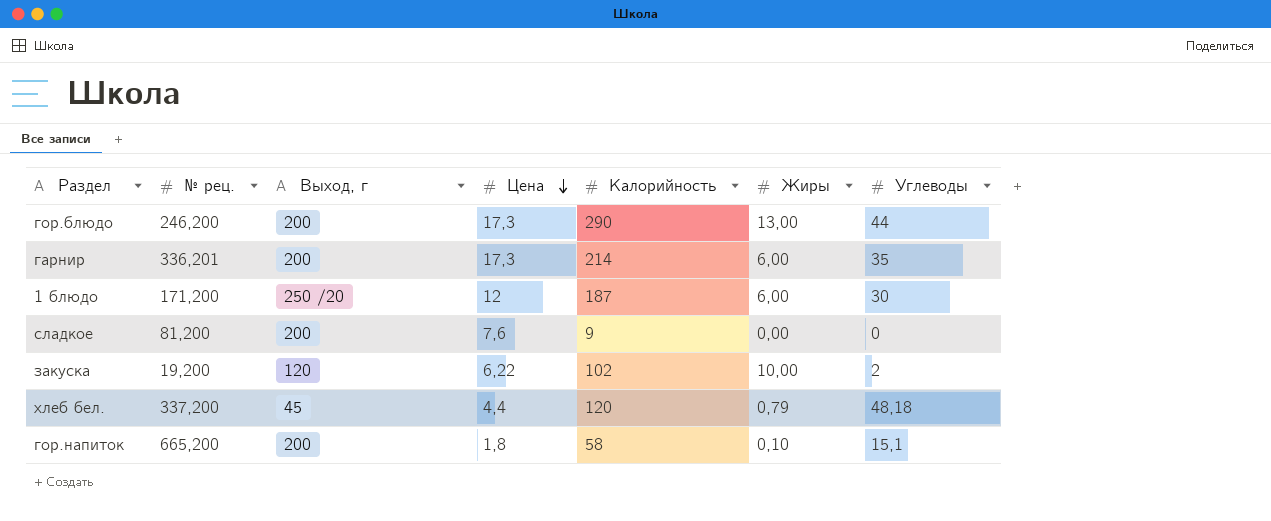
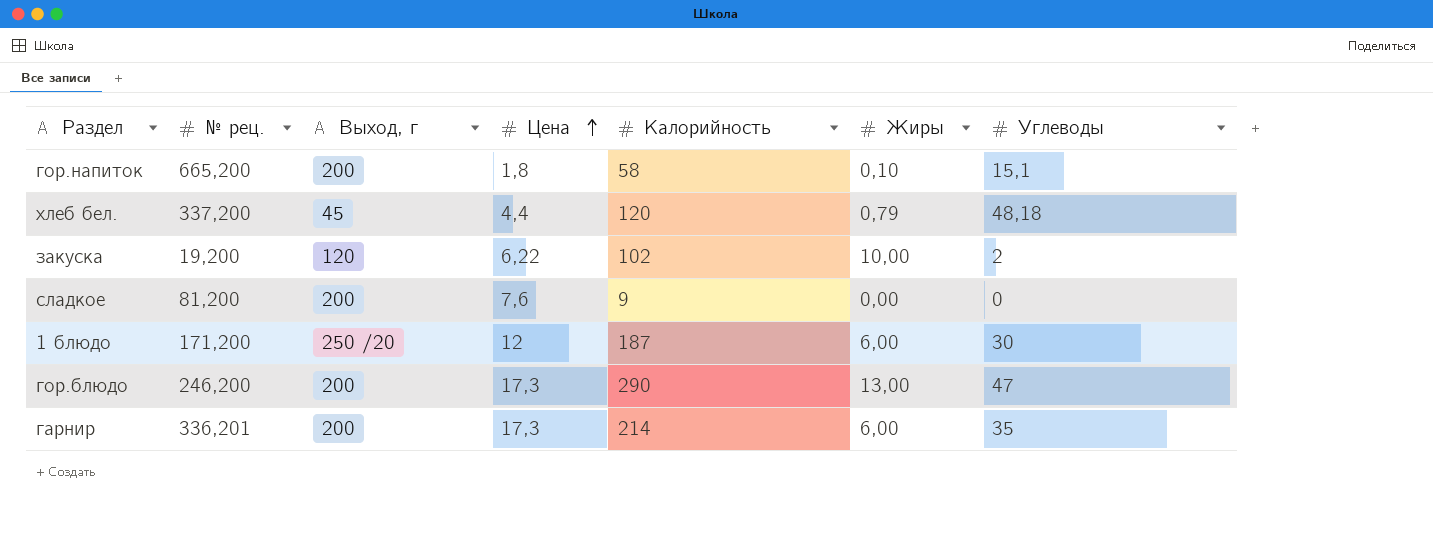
row order: Цена descending -> Цена ascending
гор.блюдо | Углеводы: 44 -> 47

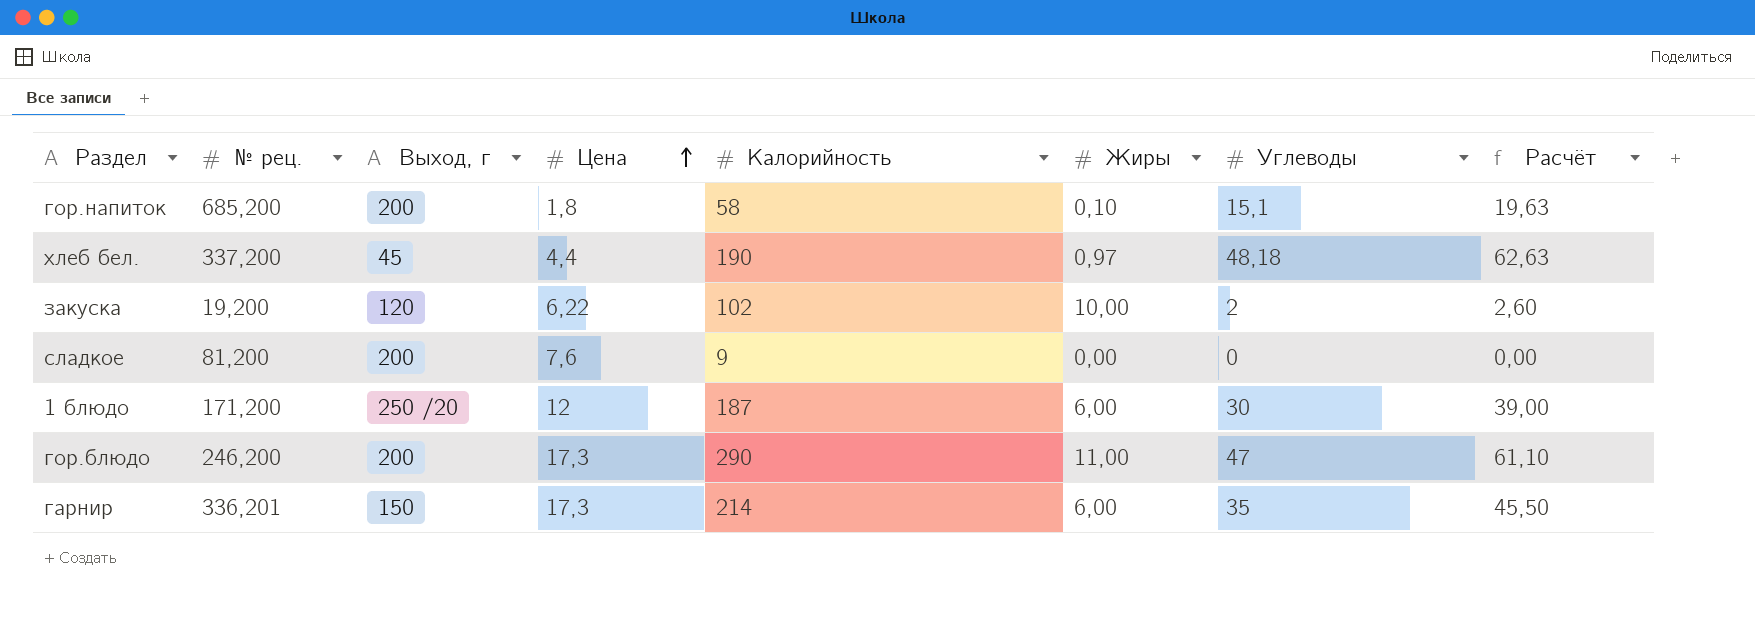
column Расчёт | formula: none -> [Углеводы] * 1,3
гор.напиток | № рец.: 665,200 -> 685,200
хлеб бел. | Калорийность: 120 -> 190
хлеб бел. | Жиры: 0,79 -> 0,97
гор.блюдо | Жиры: 13,00 -> 11,00
гарнир | Выход, г: 200 -> 150

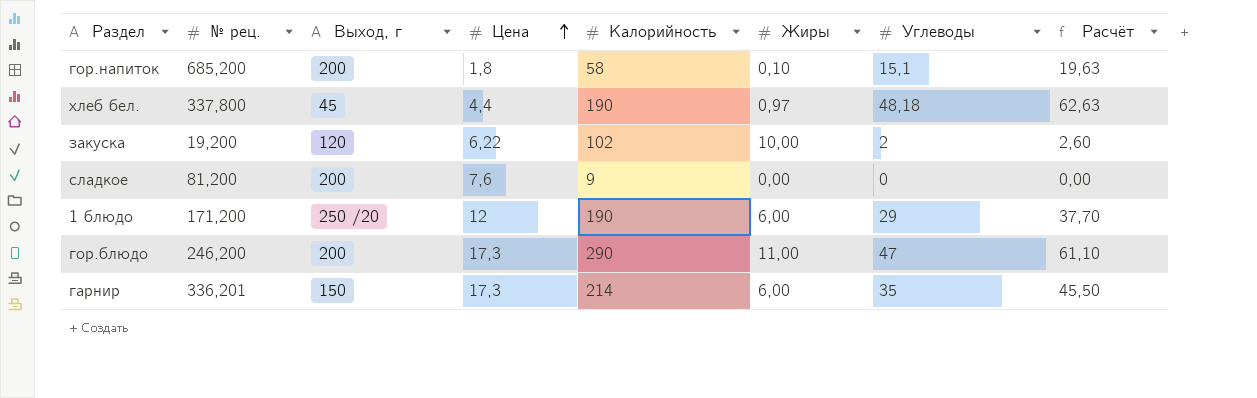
хлеб бел. | № рец.: 337,200 -> 337,800
1 блюдо | Калорийность: 187 -> 190
1 блюдо | Углеводы: 30 -> 29
1 блюдо | Расчёт: 39,00 -> 37,70

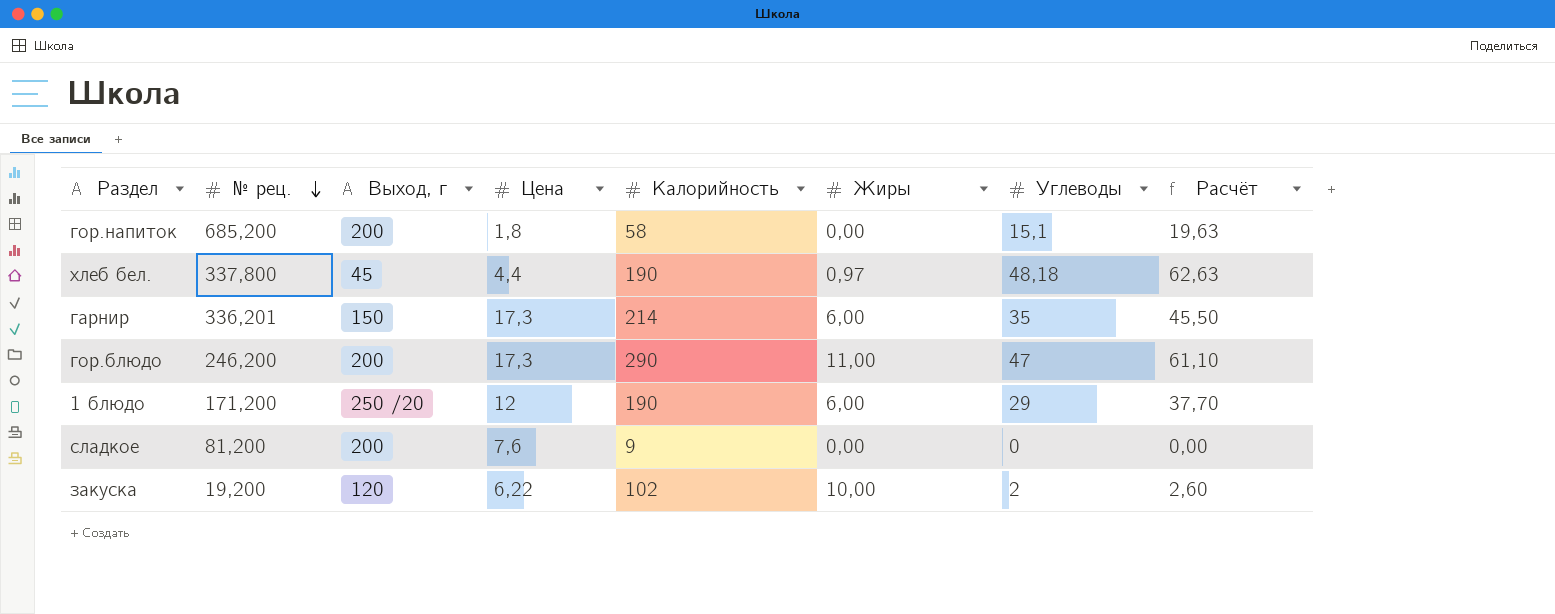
row order: Цена ascending -> № рец. descending
гор.напиток | Жиры: 0,10 -> 0,00

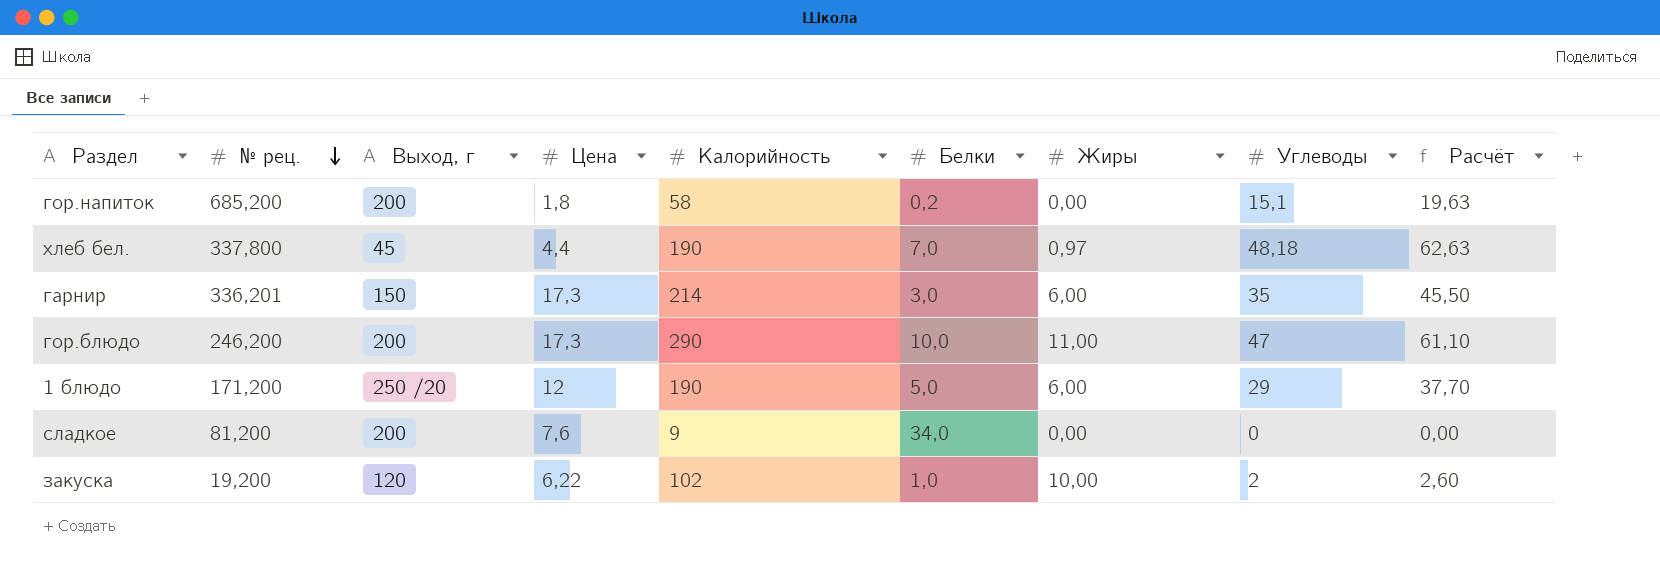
column Белки | position: none -> 6

